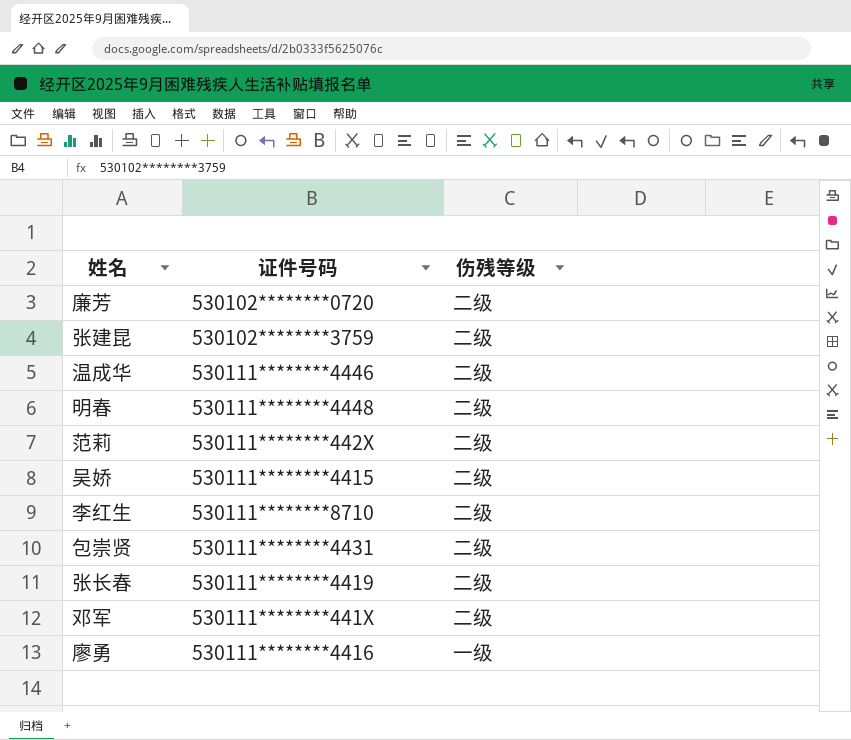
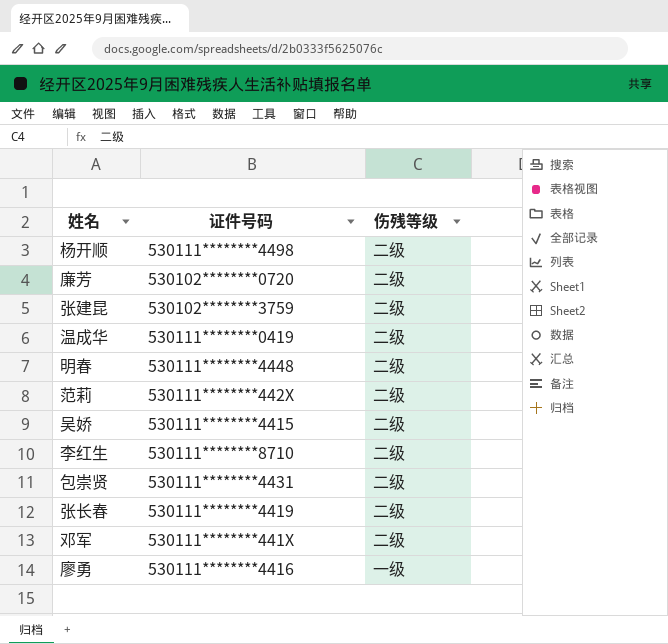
row 杨开顺: none -> 530111********4498 | 二级
温成华 | 证件号码: 530111********4446 -> 530111********0419

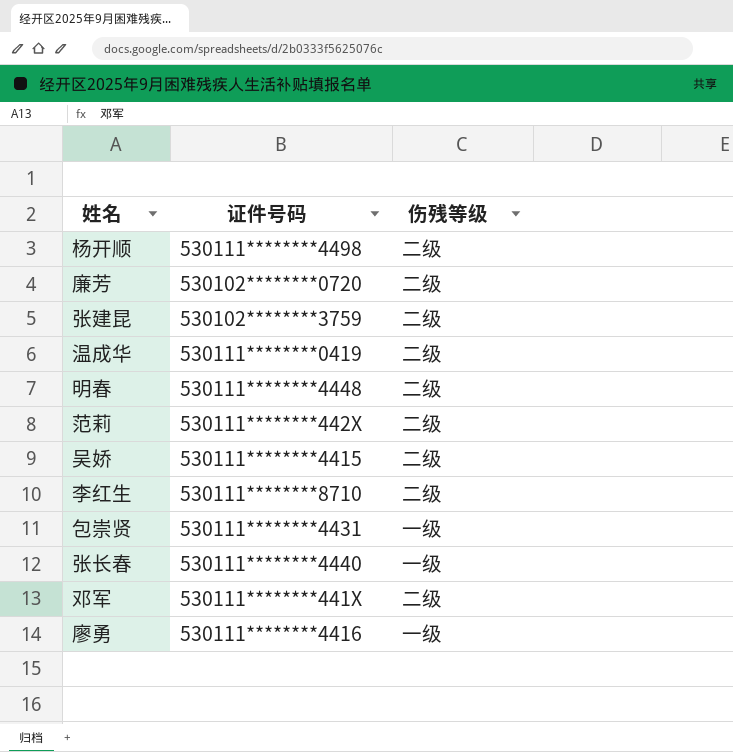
包崇贤 | 伤残等级: 二级 -> 一级
张长春 | 证件号码: 530111********4419 -> 530111********4440
张长春 | 伤残等级: 二级 -> 一级

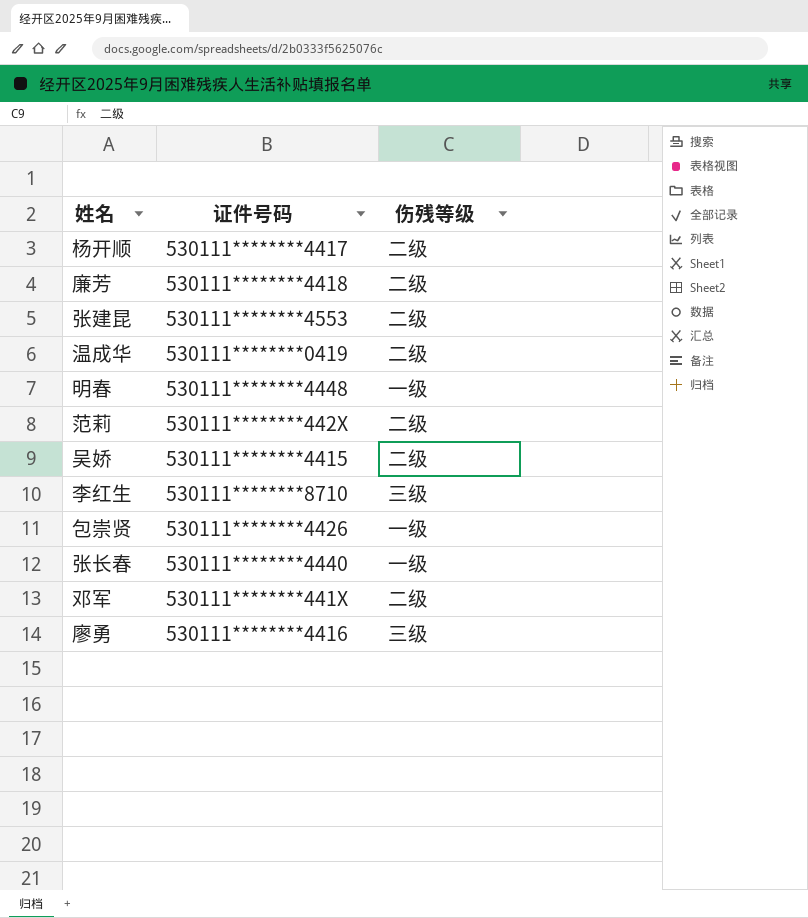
杨开顺 | 证件号码: 530111********4498 -> 530111********4417
廉芳 | 证件号码: 530102********0720 -> 530111********4418
张建昆 | 证件号码: 530102********3759 -> 530111********4553
明春 | 伤残等级: 二级 -> 一级
李红生 | 伤残等级: 二级 -> 三级
包崇贤 | 证件号码: 530111********4431 -> 530111********4426
廖勇 | 伤残等级: 一级 -> 三级

